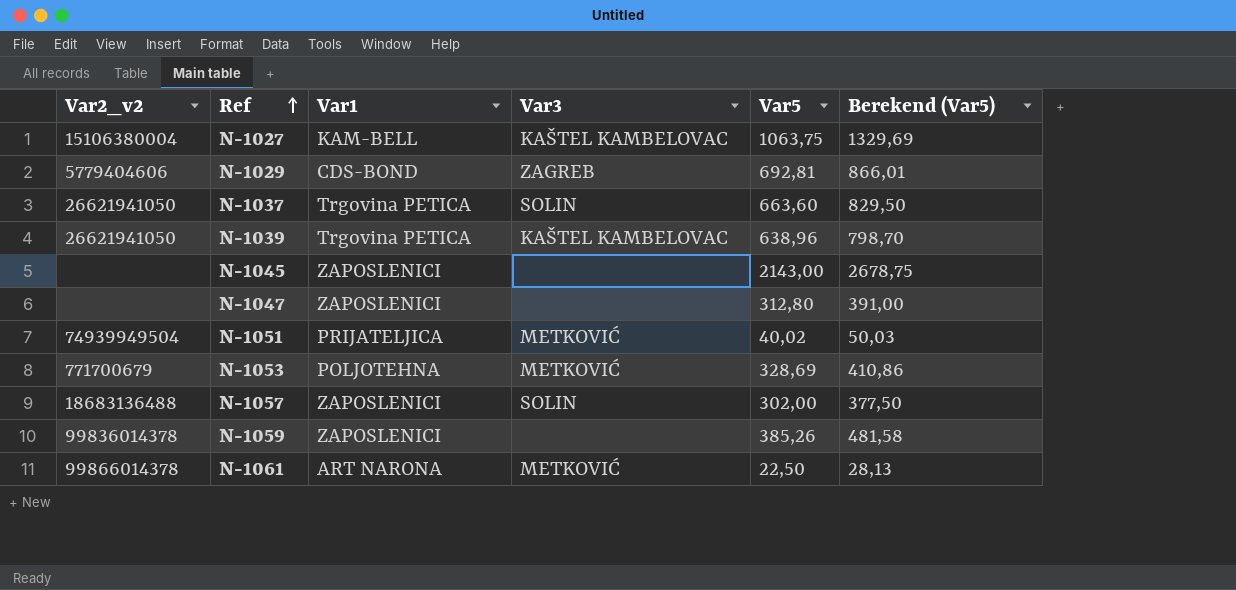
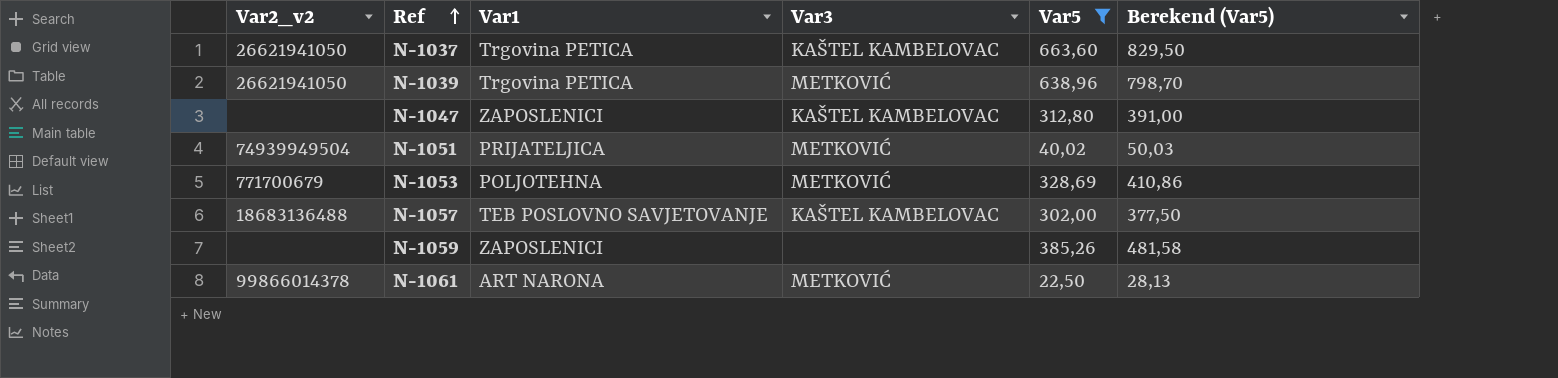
filter: none -> Var5 <= 663,60
N-1037 | Var3: SOLIN -> KAŠTEL KAMBELOVAC
N-1039 | Var3: KAŠTEL KAMBELOVAC -> METKOVIĆ
N-1047 | Var3: none -> KAŠTEL KAMBELOVAC
N-1057 | Var1: ZAPOSLENICI -> TEB POSLOVNO SAVJETOVANJE
N-1057 | Var3: SOLIN -> KAŠTEL KAMBELOVAC
N-1059 | Var2_v2: 99836014378 -> none

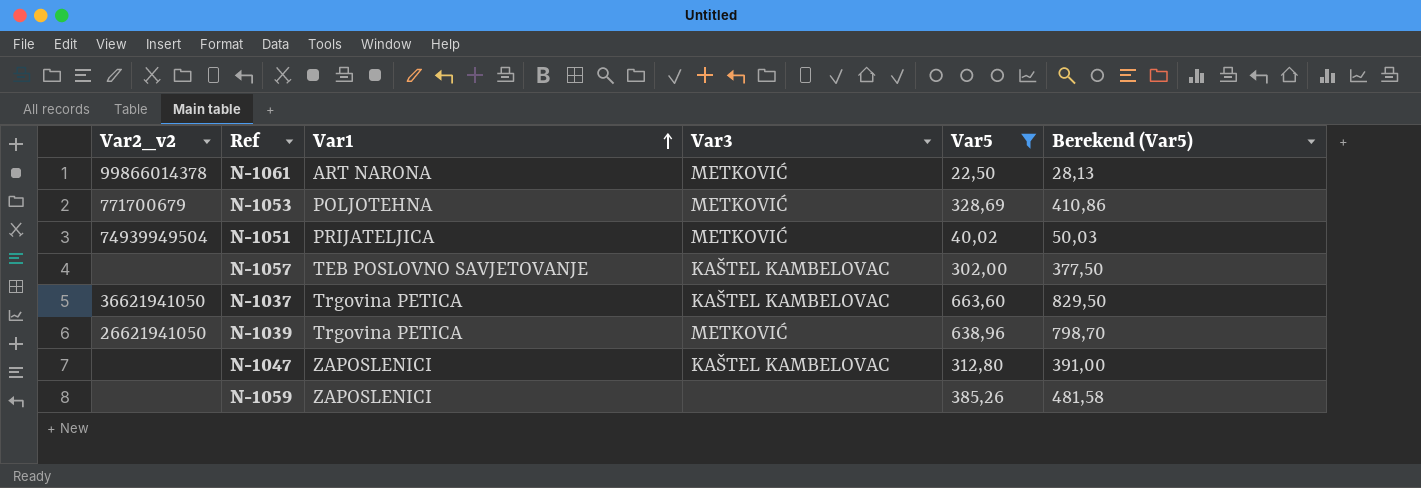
row order: Ref ascending -> Var1 ascending
N-1057 | Var2_v2: 18683136488 -> none
N-1037 | Var2_v2: 26621941050 -> 36621941050

